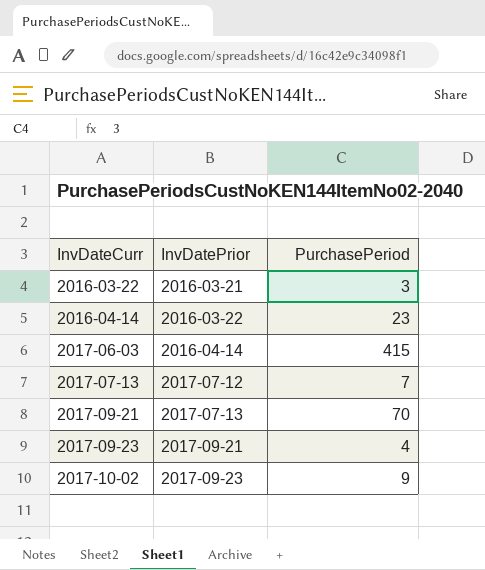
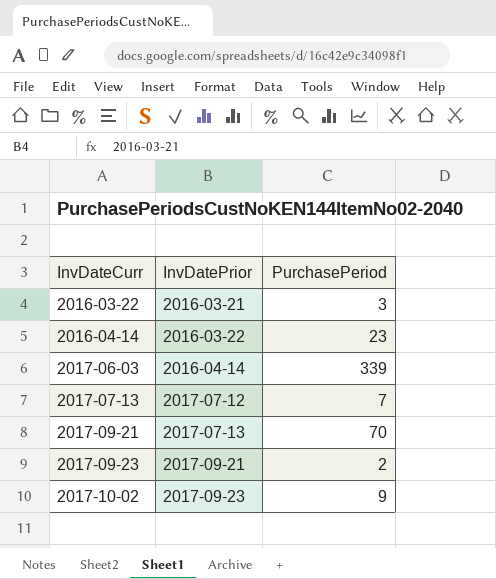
2017-06-03 | PurchasePeriod: 415 -> 339
2017-09-23 | PurchasePeriod: 4 -> 2

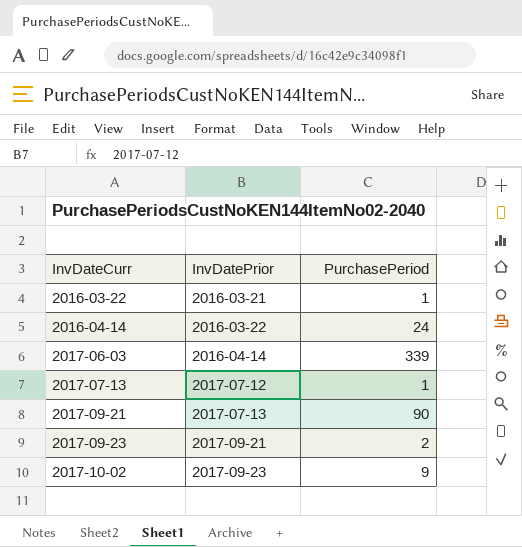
2016-03-22 | PurchasePeriod: 3 -> 1
2016-04-14 | PurchasePeriod: 23 -> 24
2017-07-13 | PurchasePeriod: 7 -> 1
2017-09-21 | PurchasePeriod: 70 -> 90

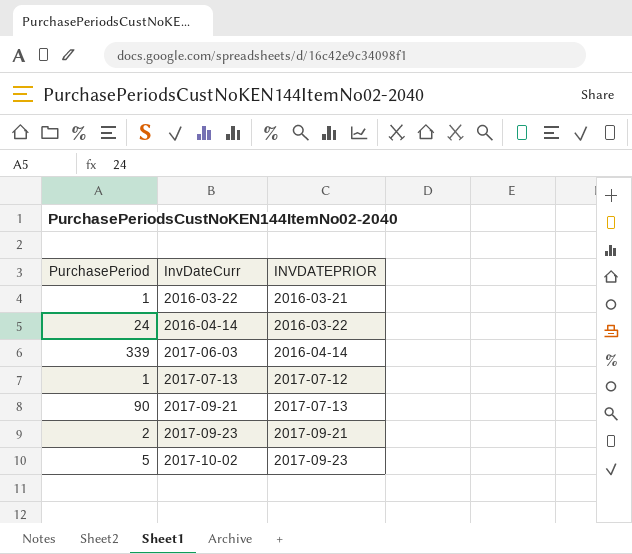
column PurchasePeriod | position: 3 -> 1
column name: InvDatePrior -> INVDATEPRIOR
2017-10-02 | PurchasePeriod: 9 -> 5

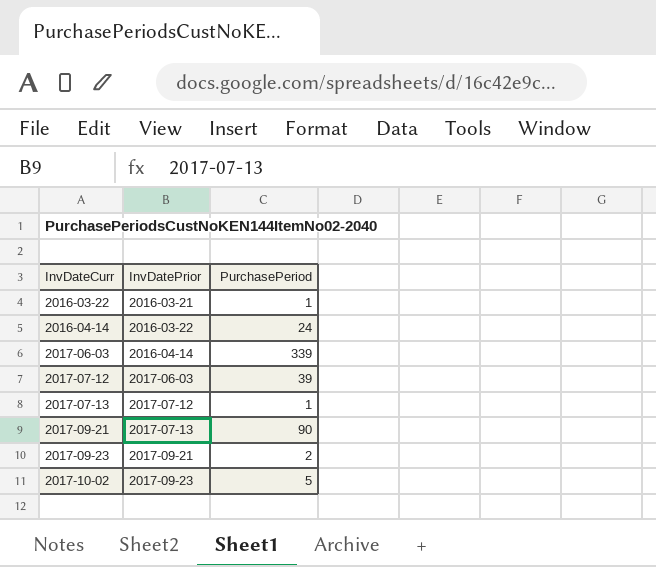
column name: INVDATEPRIOR -> InvDatePrior
column PurchasePeriod | position: 1 -> 3
row 2017-07-12: none -> 2017-06-03 | 39

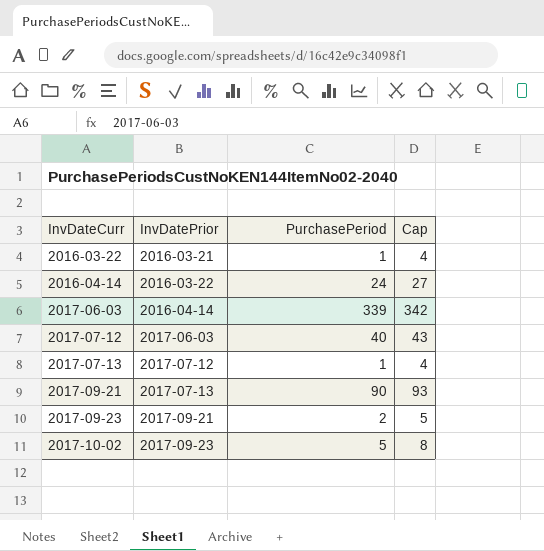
column Cap | formula: none -> [PurchasePeriod] + 3
2017-07-12 | PurchasePeriod: 39 -> 40

